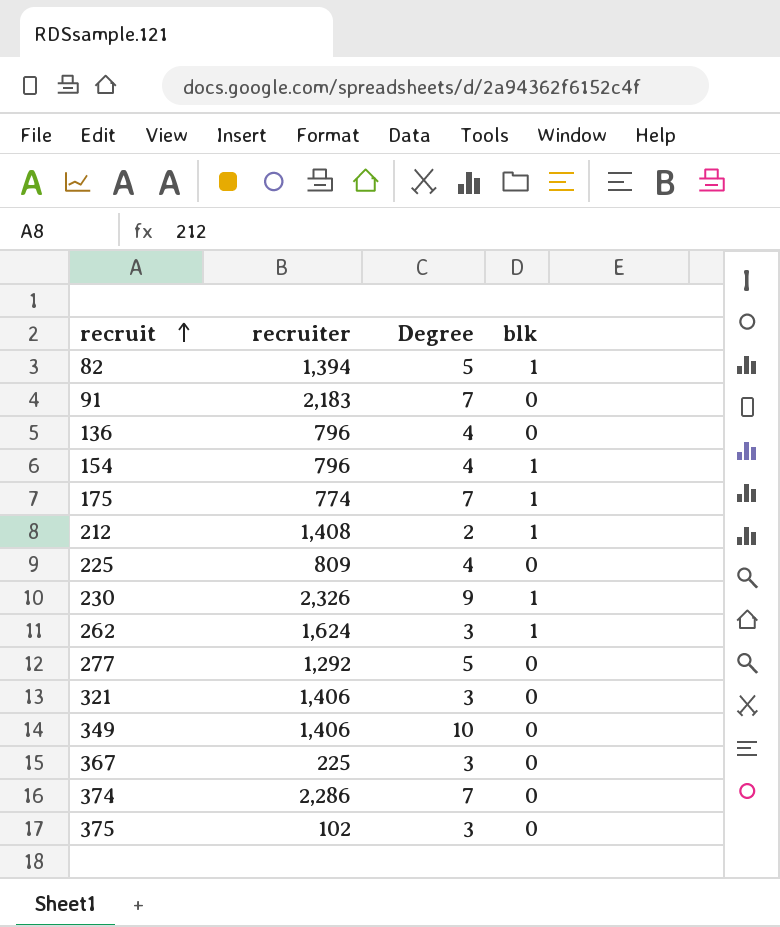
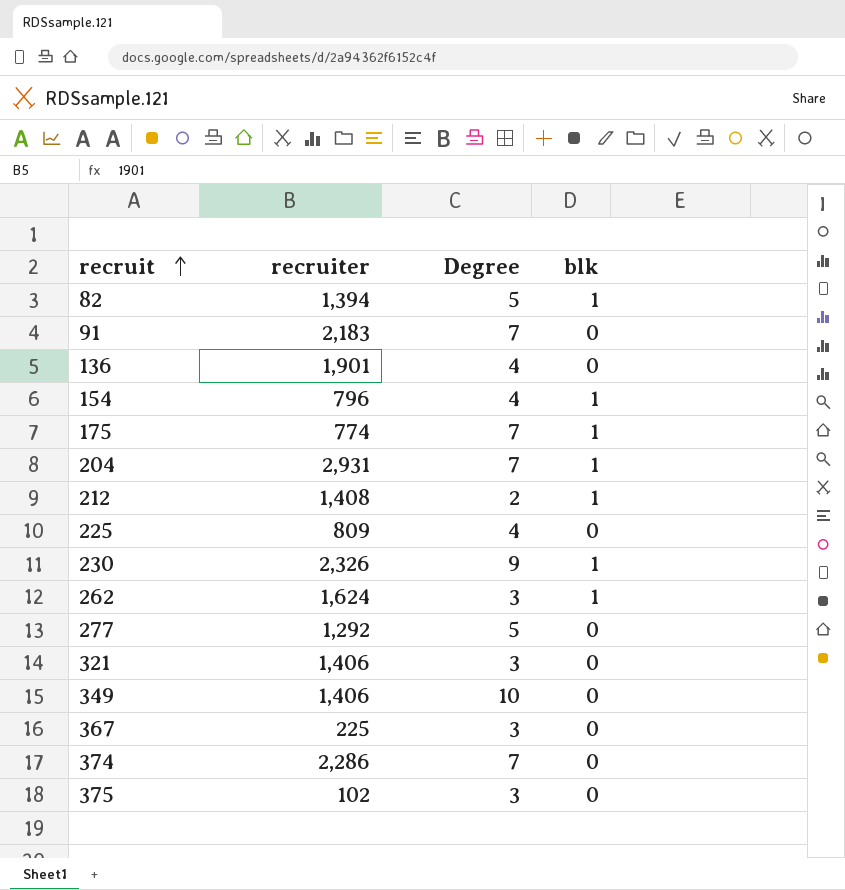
136 | recruiter: 796 -> 1,901
row 204: none -> 2,931 | 7 | 1

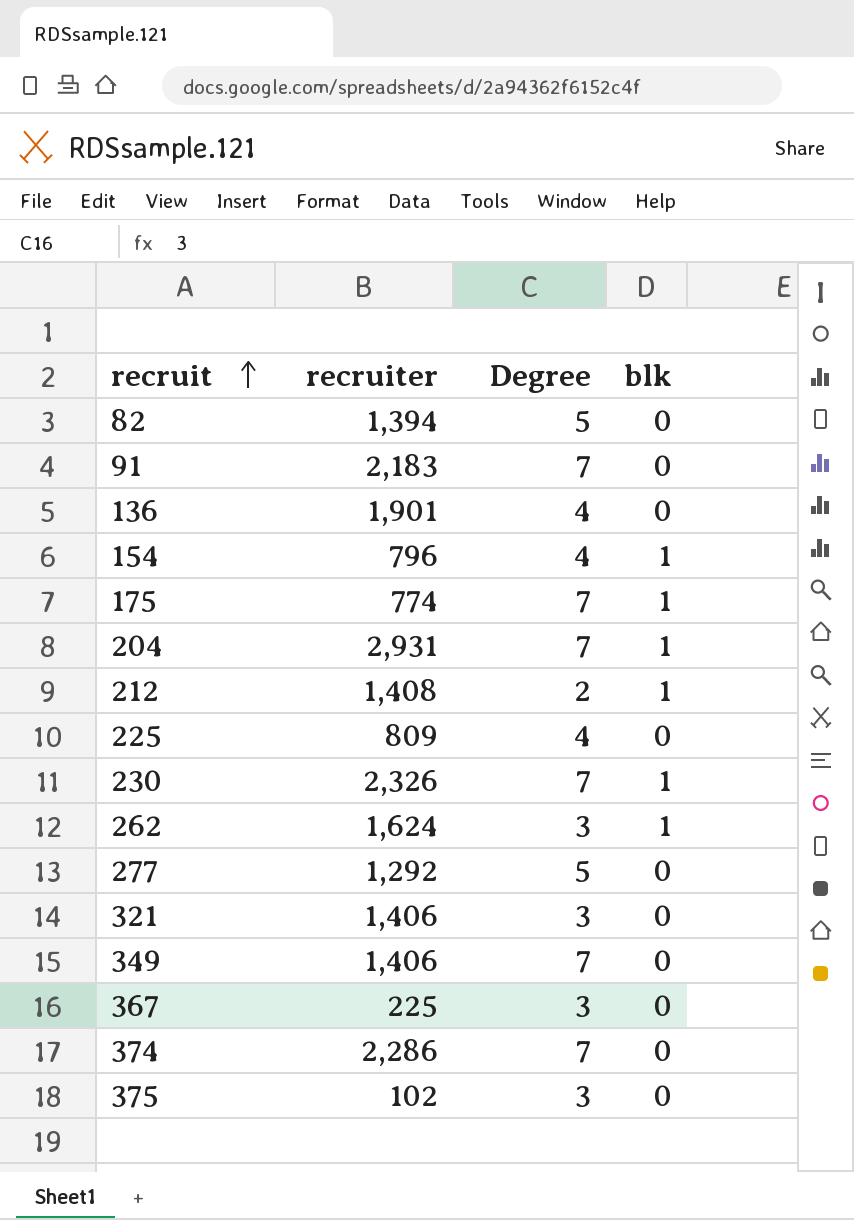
82 | blk: 1 -> 0
230 | Degree: 9 -> 7
349 | Degree: 10 -> 7

